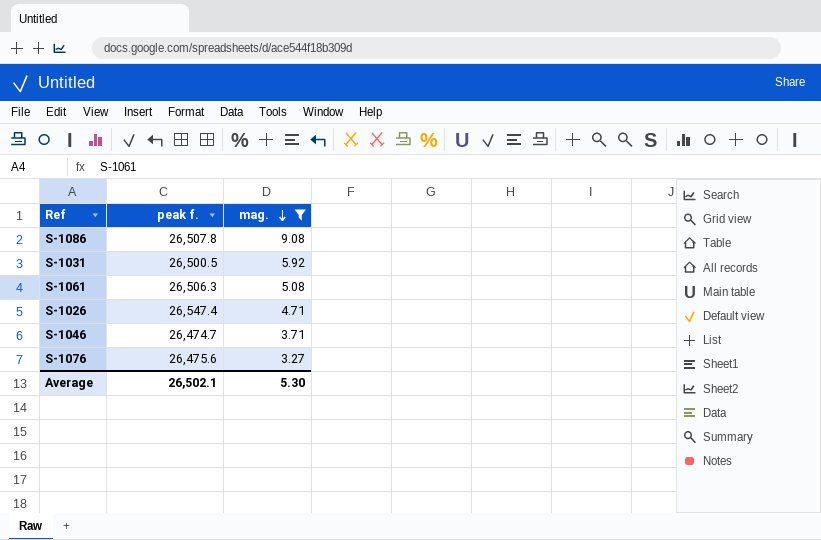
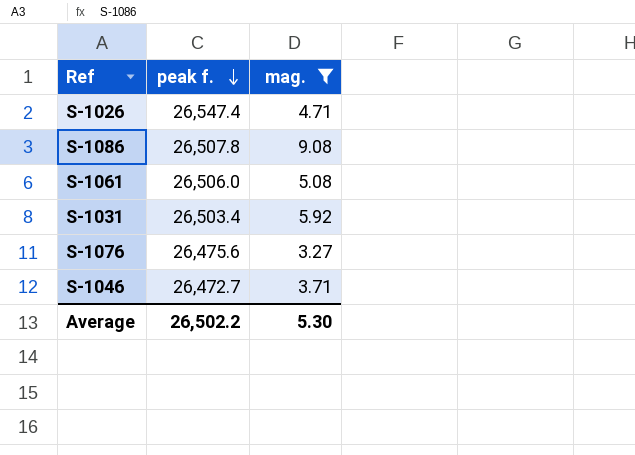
row order: mag. descending -> peak f. descending
S-1061 | peak f.: 26,506.3 -> 26,506.0
S-1031 | peak f.: 26,500.5 -> 26,503.4
S-1046 | peak f.: 26,474.7 -> 26,472.7
Average | peak f.: 26,502.1 -> 26,502.2

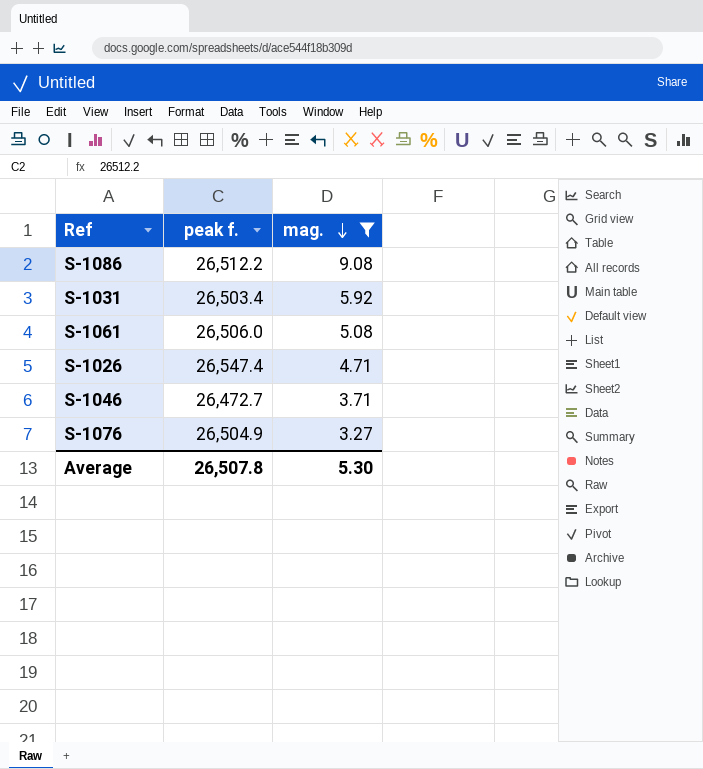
row order: peak f. descending -> mag. descending
S-1086 | peak f.: 26,507.8 -> 26,512.2
S-1076 | peak f.: 26,475.6 -> 26,504.9
Average | peak f.: 26,502.2 -> 26,507.8

